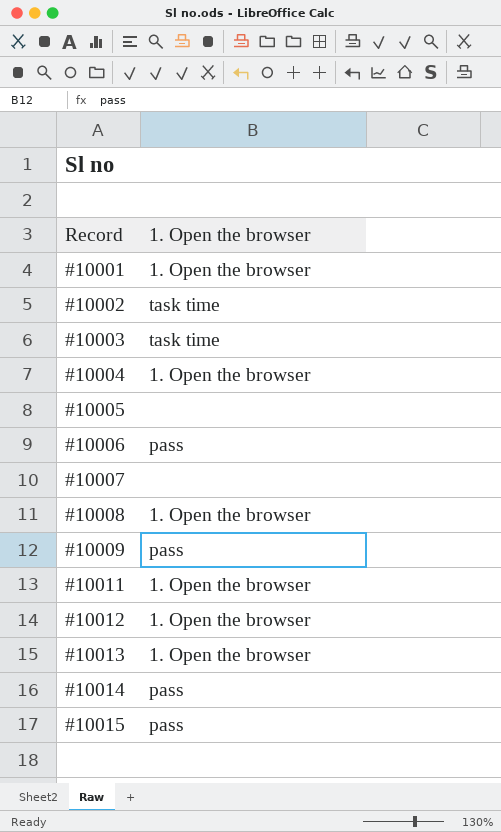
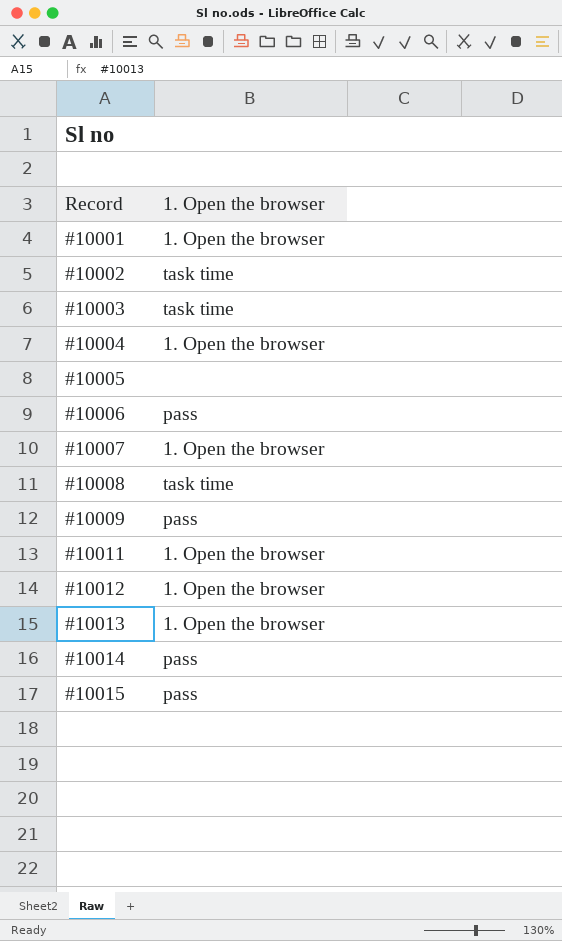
#10007 | 1. Open the browser: none -> 1. Open the browser
#10008 | 1. Open the browser: 1. Open the browser -> task time

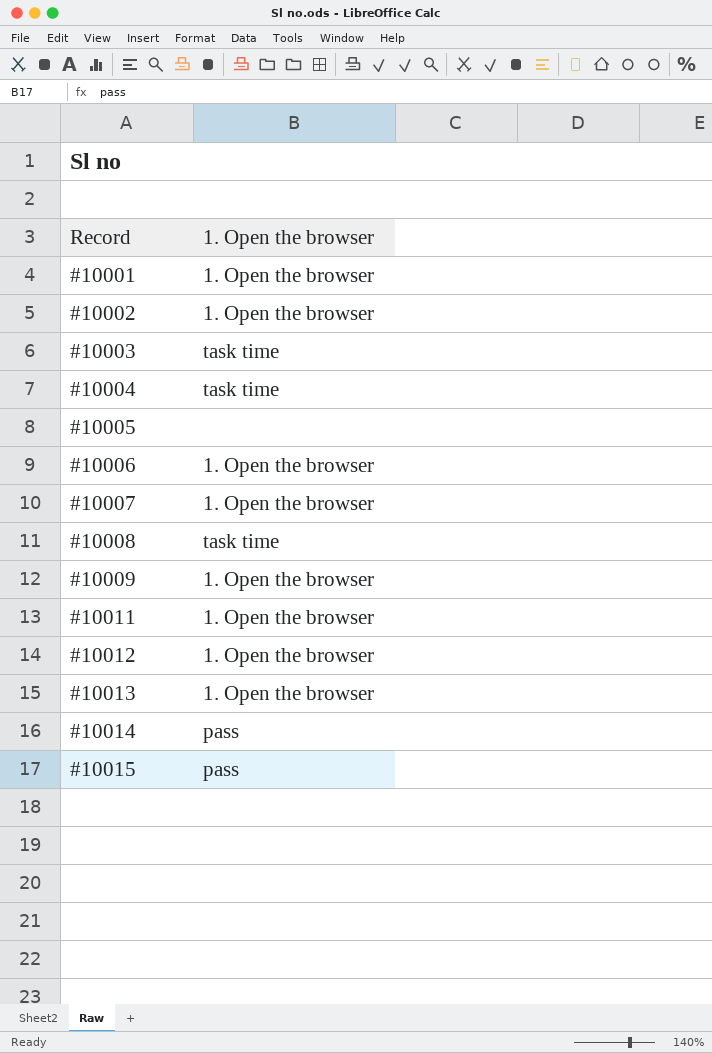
#10002 | 1. Open the browser: task time -> 1. Open the browser
#10004 | 1. Open the browser: 1. Open the browser -> task time
#10006 | 1. Open the browser: pass -> 1. Open the browser
#10009 | 1. Open the browser: pass -> 1. Open the browser

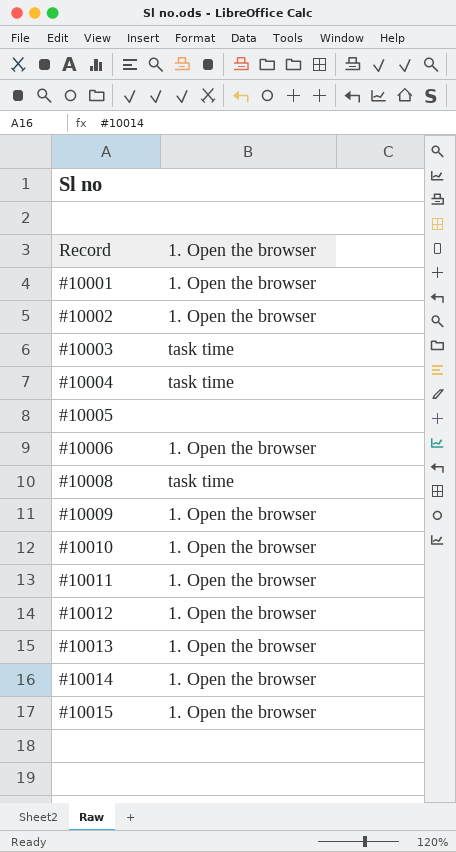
row #10007: 1. Open the browser -> none
row #10010: none -> 1. Open the browser
#10014 | 1. Open the browser: pass -> 1. Open the browser
#10015 | 1. Open the browser: pass -> 1. Open the browser

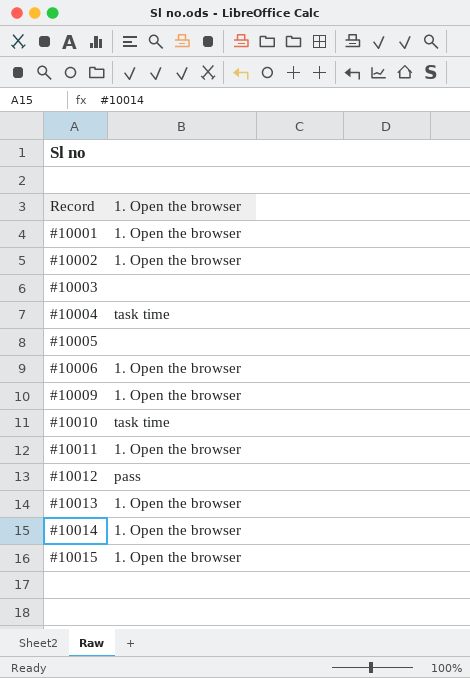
row #10008: task time -> none
#10003 | 1. Open the browser: task time -> none
#10010 | 1. Open the browser: 1. Open the browser -> task time
#10012 | 1. Open the browser: 1. Open the browser -> pass

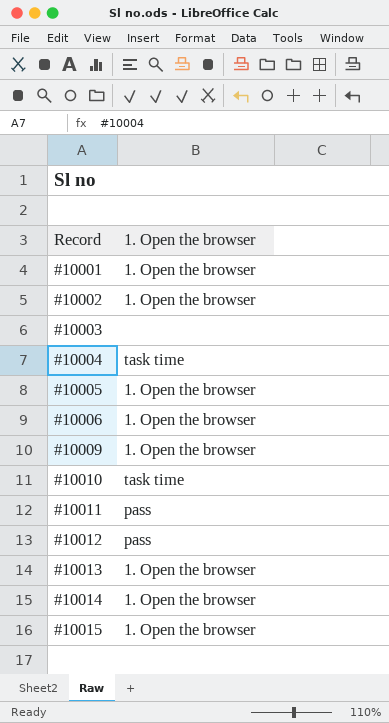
#10005 | 1. Open the browser: none -> 1. Open the browser
#10011 | 1. Open the browser: 1. Open the browser -> pass

